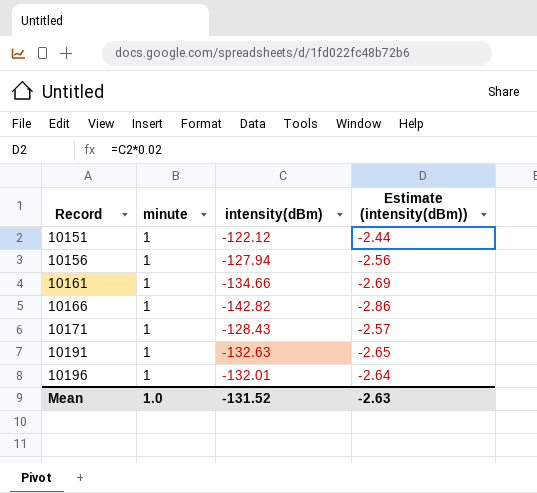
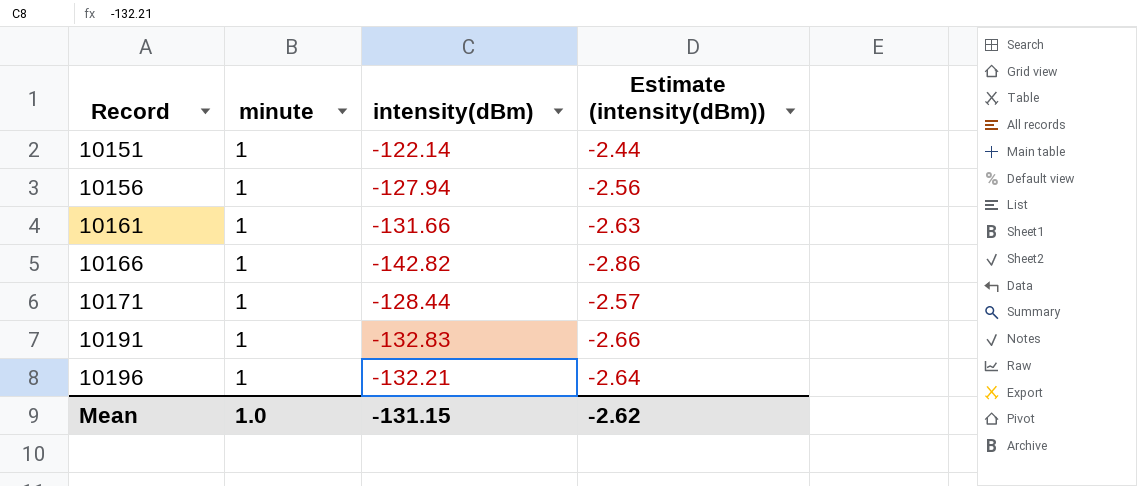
10151 | intensity(dBm): -122.12 -> -122.14
10161 | intensity(dBm): -134.66 -> -131.66
10161 | Estimate (intensity(dBm)): -2.69 -> -2.63
10171 | intensity(dBm): -128.43 -> -128.44
10191 | intensity(dBm): -132.63 -> -132.83
10191 | Estimate (intensity(dBm)): -2.65 -> -2.66
10196 | intensity(dBm): -132.01 -> -132.21
Mean | intensity(dBm): -131.52 -> -131.15
Mean | Estimate (intensity(dBm)): -2.63 -> -2.62

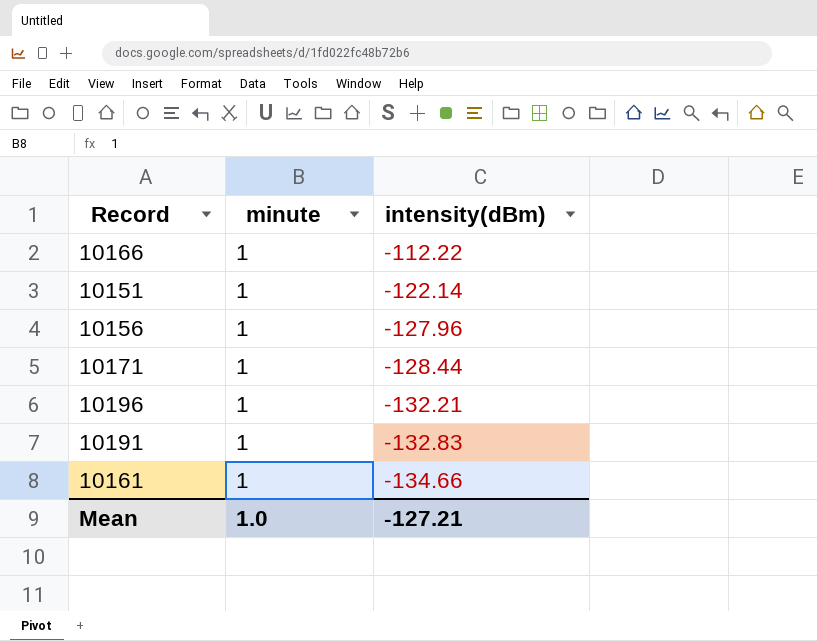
row order: Record ascending -> intensity(dBm) descending
column Estimate (intensity(dBm)) | formula: [intensity(dBm)] * 0.02 -> none
10166 | intensity(dBm): -142.82 -> -112.22
10156 | intensity(dBm): -127.94 -> -127.96
10161 | intensity(dBm): -131.66 -> -134.66
Mean | intensity(dBm): -131.15 -> -127.21

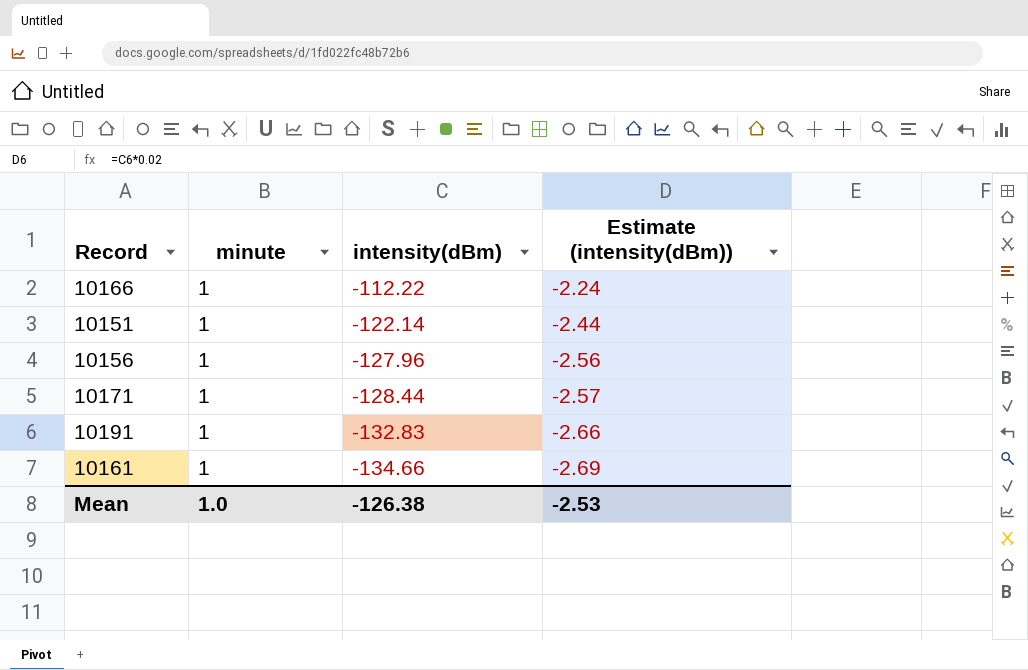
column Estimate (intensity(dBm)) | formula: none -> [intensity(dBm)] * 0.02
row 10196: 1 | -132.21 -> none
Mean | intensity(dBm): -127.21 -> -126.38

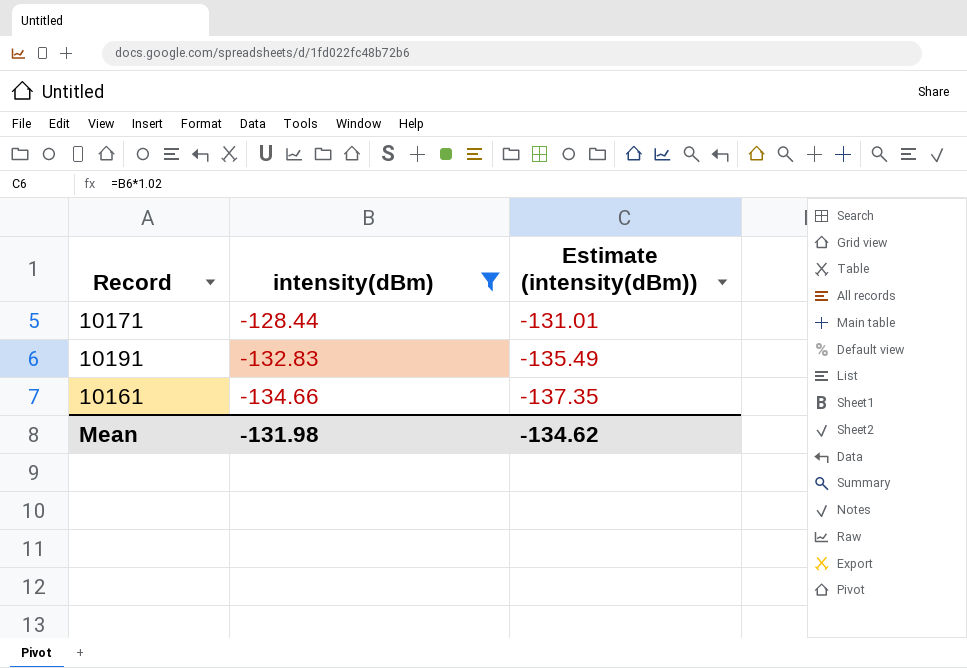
filter: none -> intensity(dBm) <= -128.44
column minute | position: 2 -> none
column Estimate (intensity(dBm)) | formula: [intensity(dBm)] * 0.02 -> [intensity(dBm)] * 1.02
Mean | intensity(dBm): -126.38 -> -131.98
Mean | Estimate (intensity(dBm)): -2.53 -> -134.62

